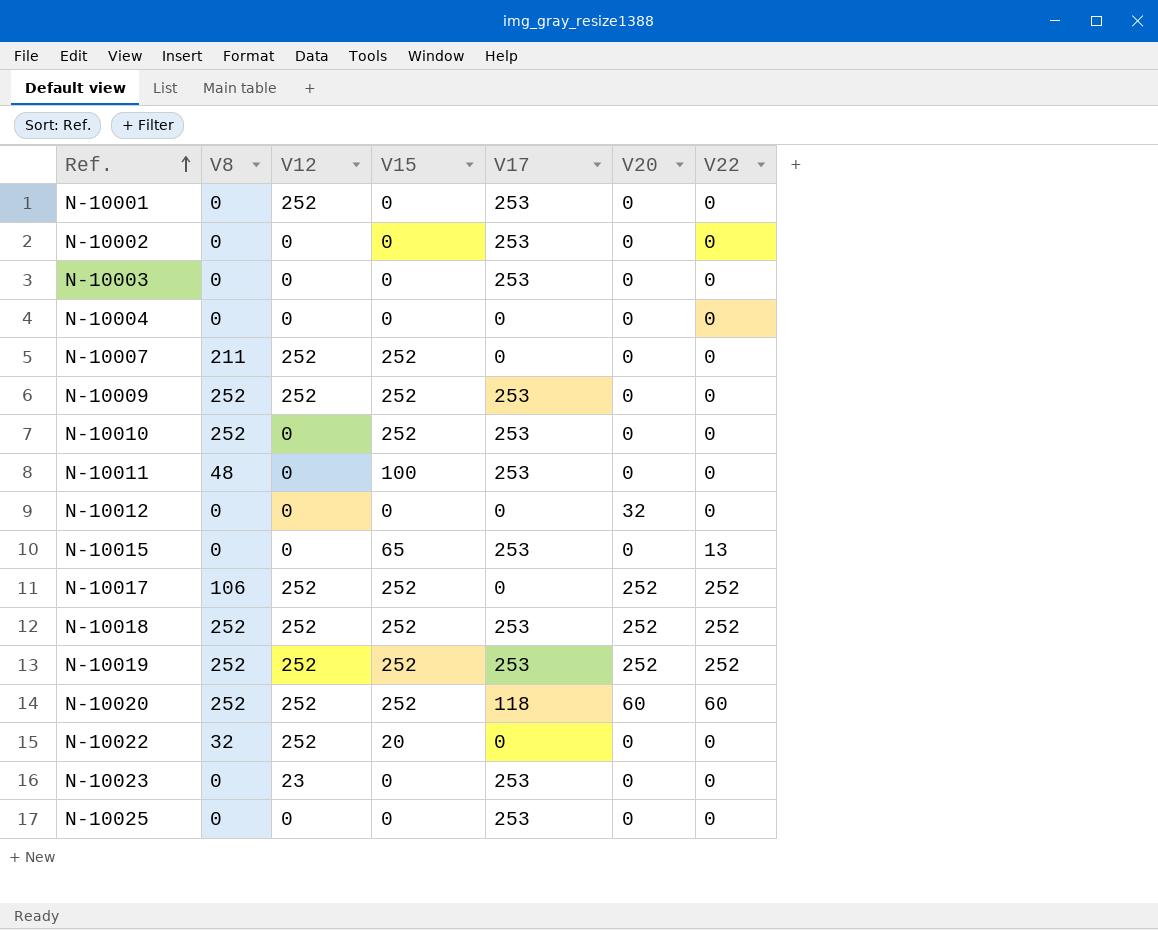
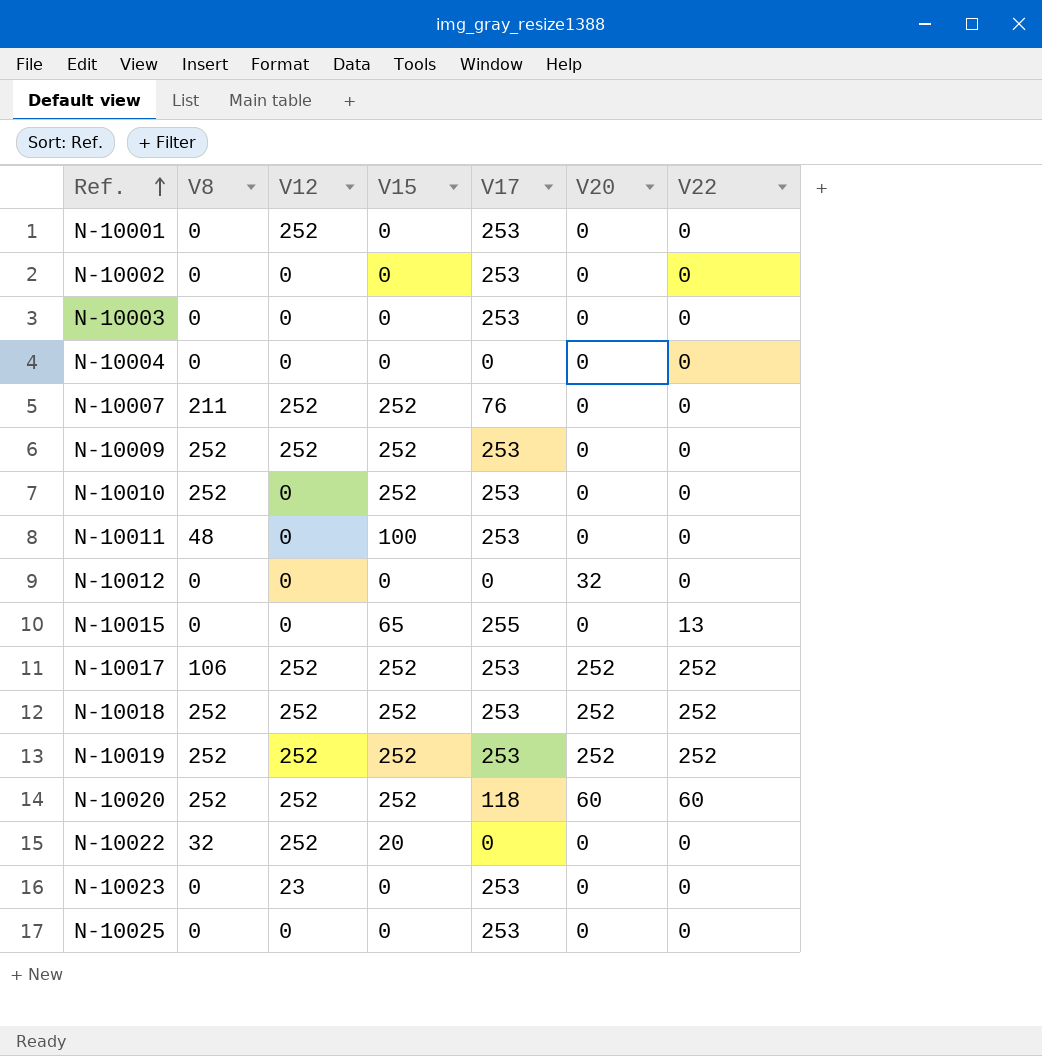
N-10007 | V17: 0 -> 76
N-10015 | V17: 253 -> 255
N-10017 | V17: 0 -> 253

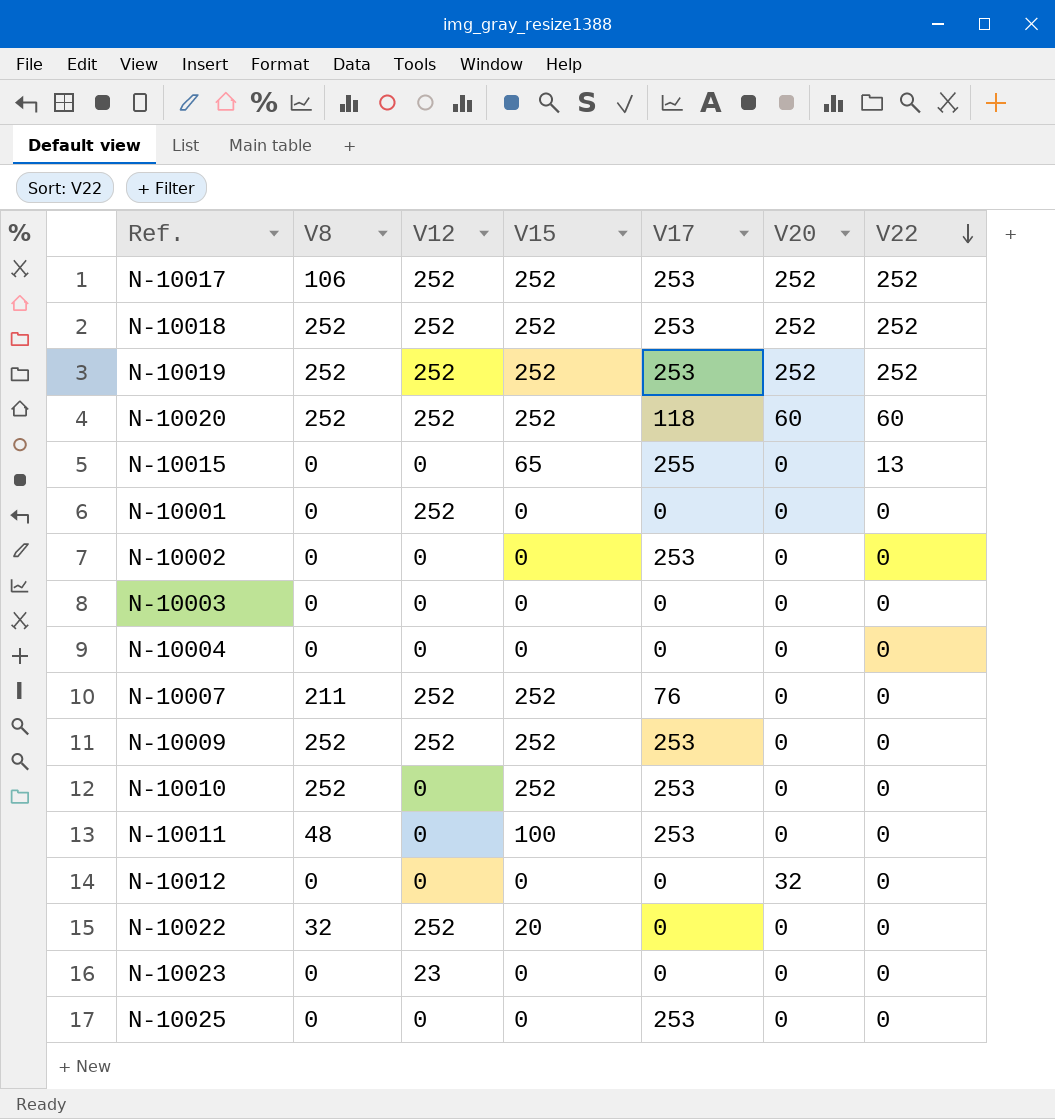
row order: Ref. ascending -> V22 descending
N-10001 | V17: 253 -> 0
N-10003 | V17: 253 -> 0
N-10023 | V17: 253 -> 0

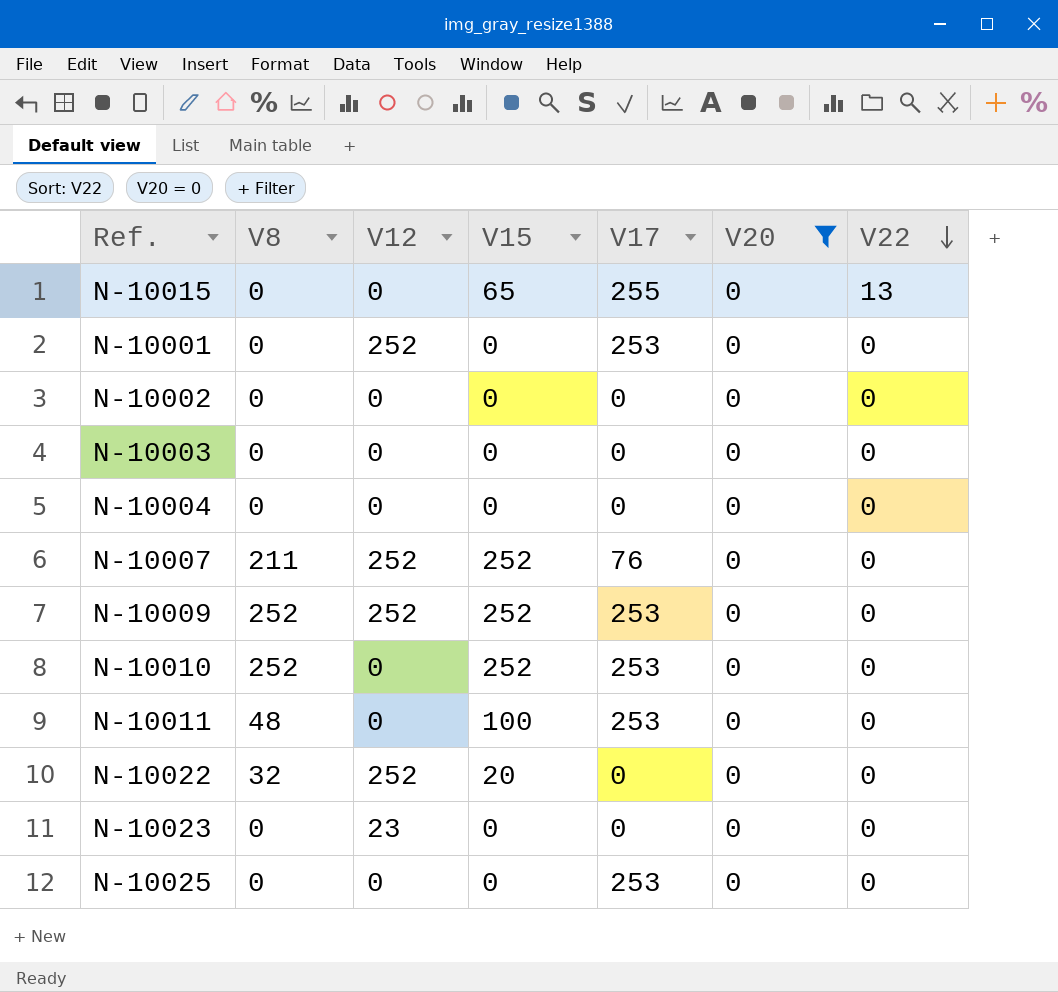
filter: none -> V20 = 0
N-10001 | V17: 0 -> 253
N-10002 | V17: 253 -> 0

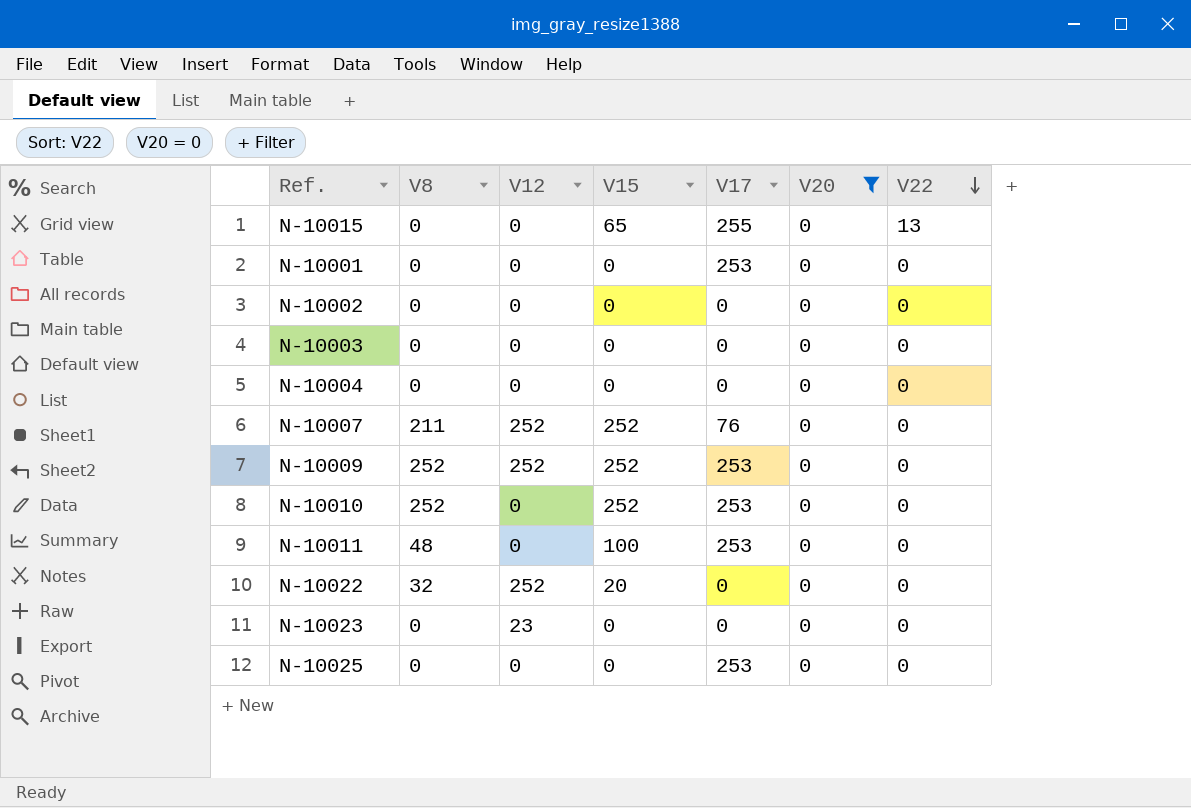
N-10001 | V12: 252 -> 0

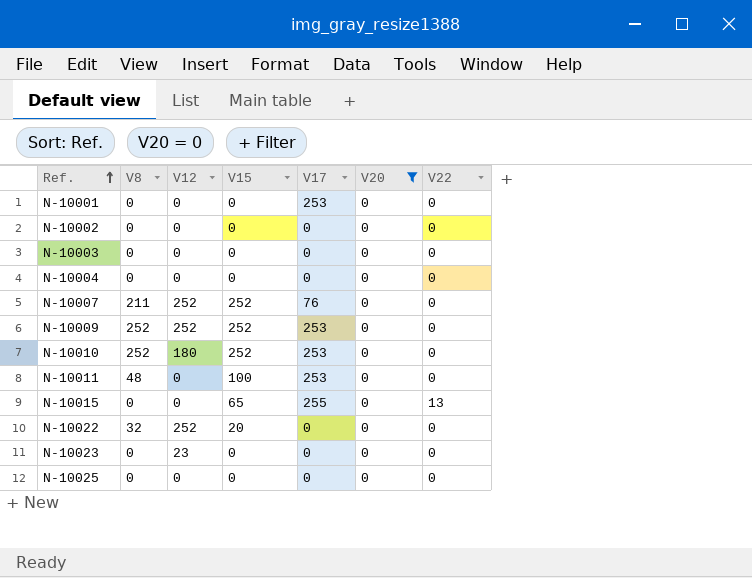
row order: V22 descending -> Ref. ascending
N-10010 | V12: 0 -> 180
N-10025 | V17: 253 -> 0

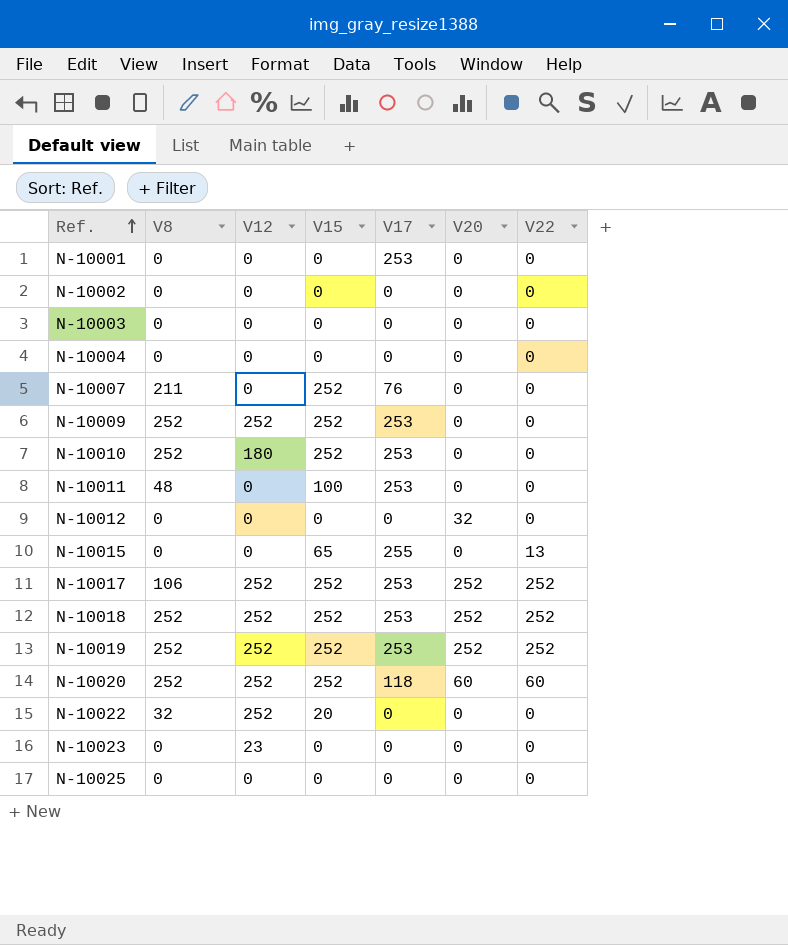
filter: V20 = 0 -> none
N-10007 | V12: 252 -> 0

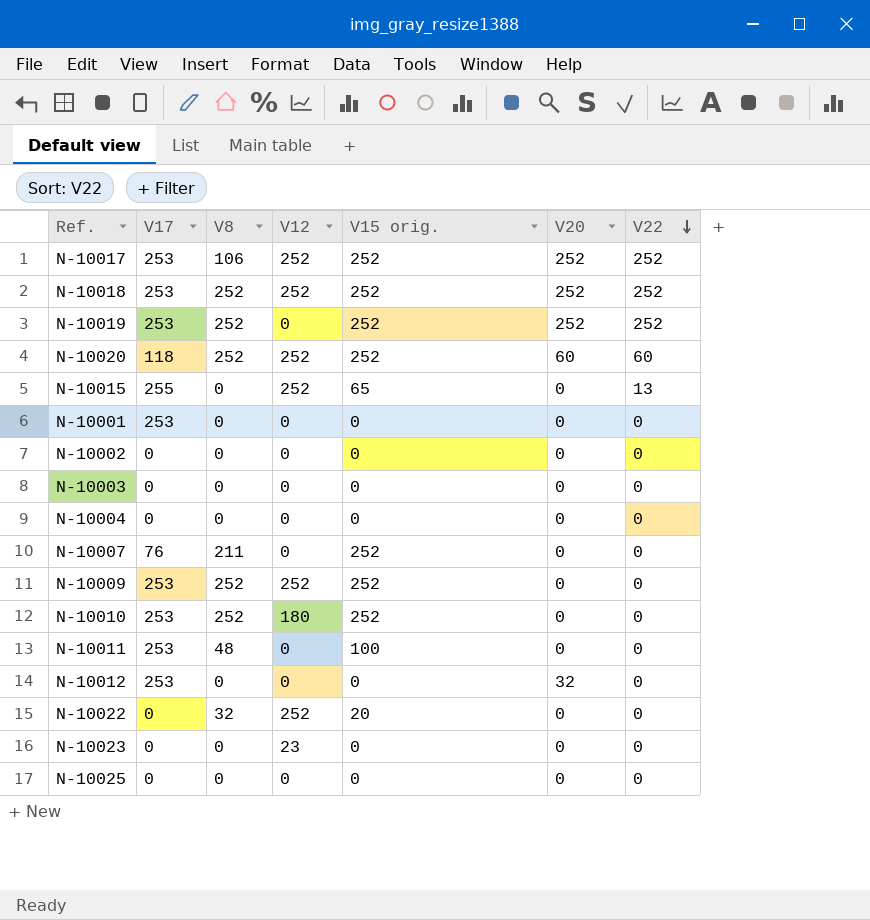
row order: Ref. ascending -> V22 descending
column V17 | position: 5 -> 2
column name: V15 -> V15 orig.
N-10019 | V12: 252 -> 0
N-10015 | V12: 0 -> 252
N-10012 | V17: 0 -> 253

